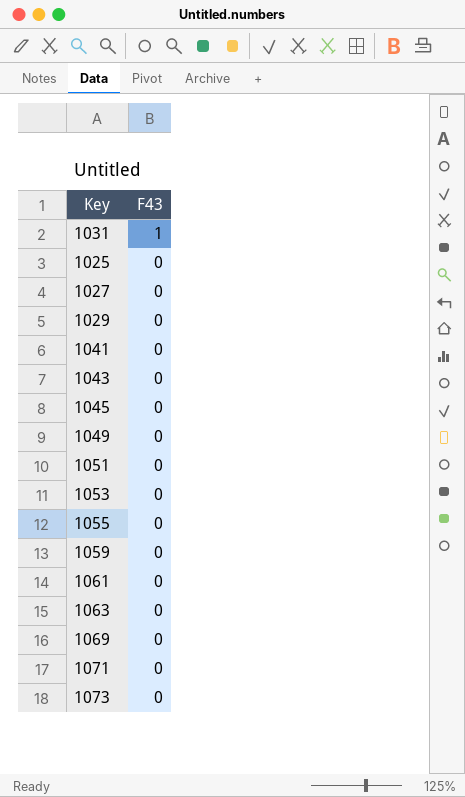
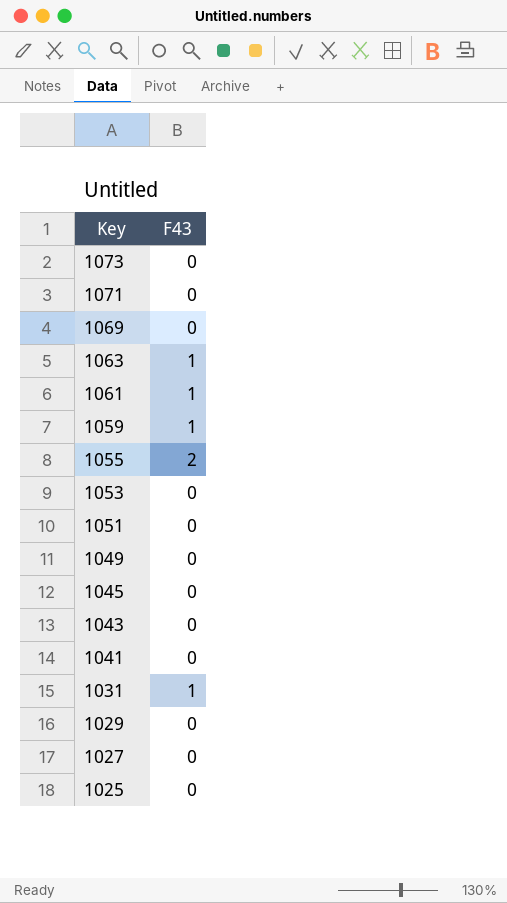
row order: F43 descending -> Key descending
1063 | F43: 0 -> 1
1061 | F43: 0 -> 1
1059 | F43: 0 -> 1
1055 | F43: 0 -> 2

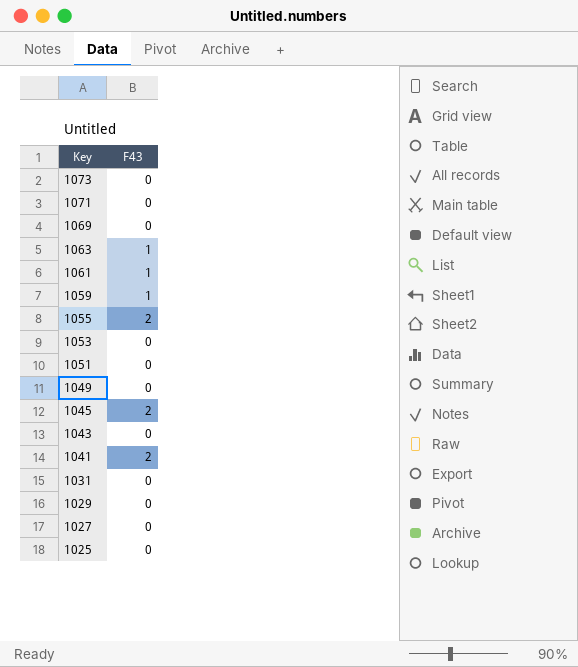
1045 | F43: 0 -> 2
1041 | F43: 0 -> 2
1031 | F43: 1 -> 0

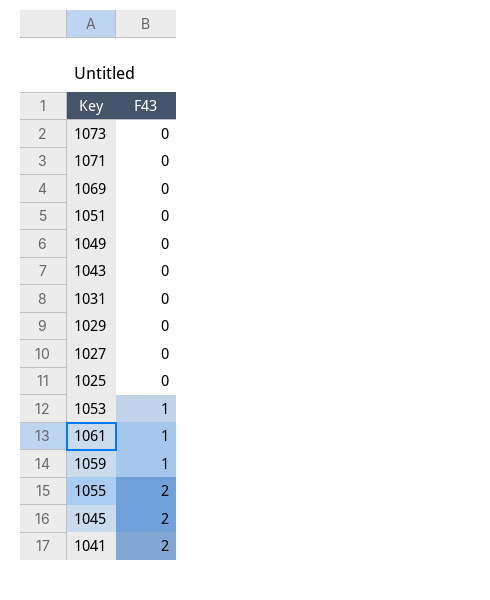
row order: Key descending -> F43 ascending
row 1063: 1 -> none
1053 | F43: 0 -> 1

